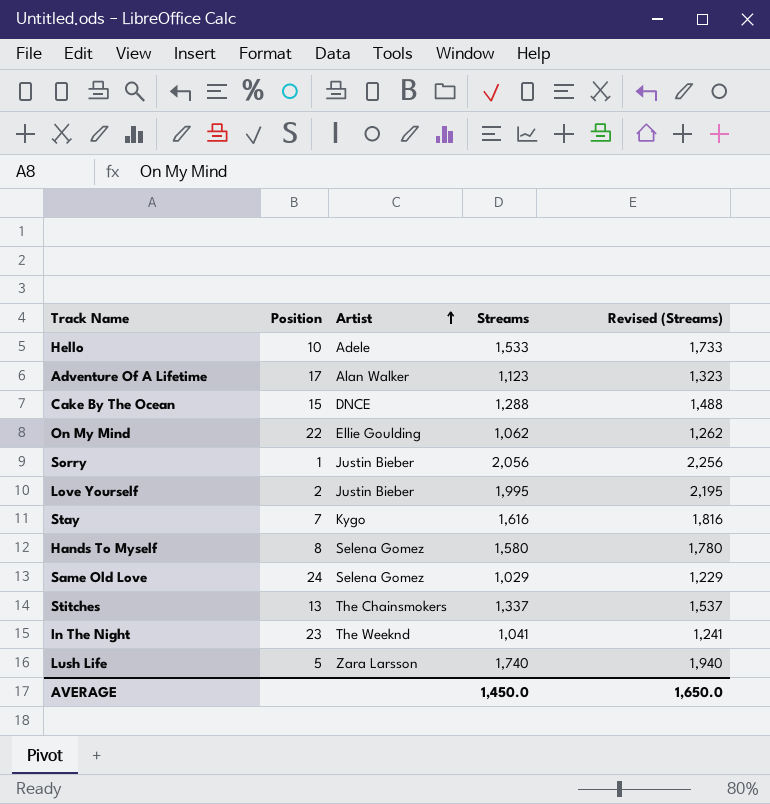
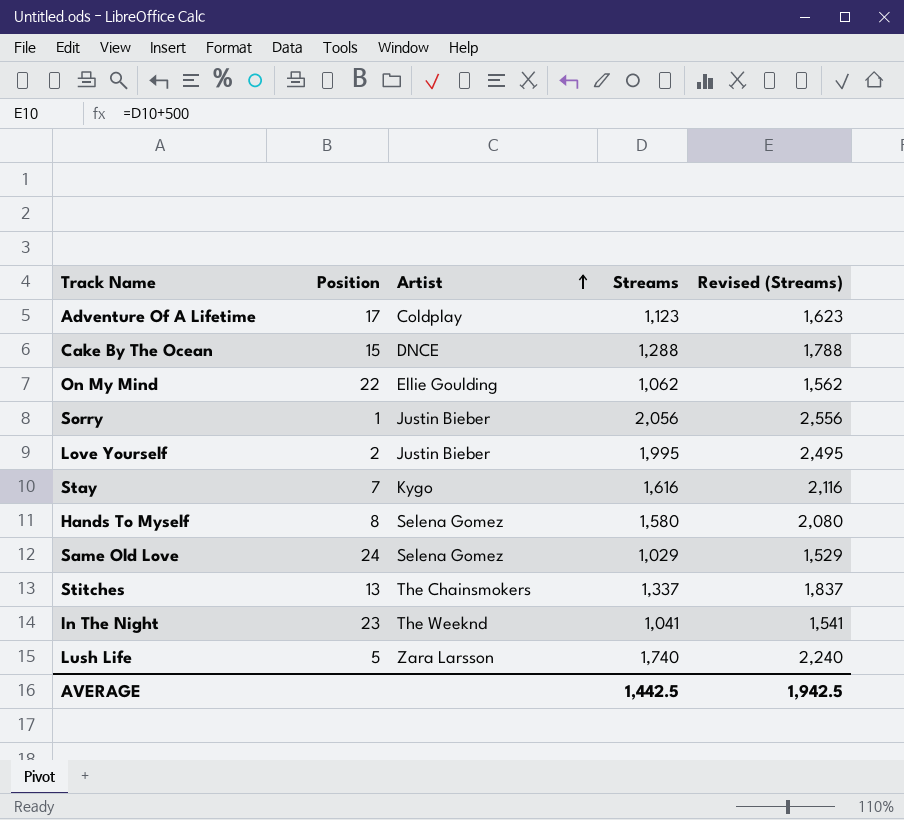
column Revised (Streams) | formula: [Streams] + 200 -> [Streams] + 500
row Hello: 10 | Adele | 1,533 | 1,733 -> none
Adventure Of A Lifetime | Artist: Alan Walker -> Coldplay
AVERAGE | Streams: 1,450.0 -> 1,442.5
AVERAGE | Revised (Streams): 1,650.0 -> 1,942.5

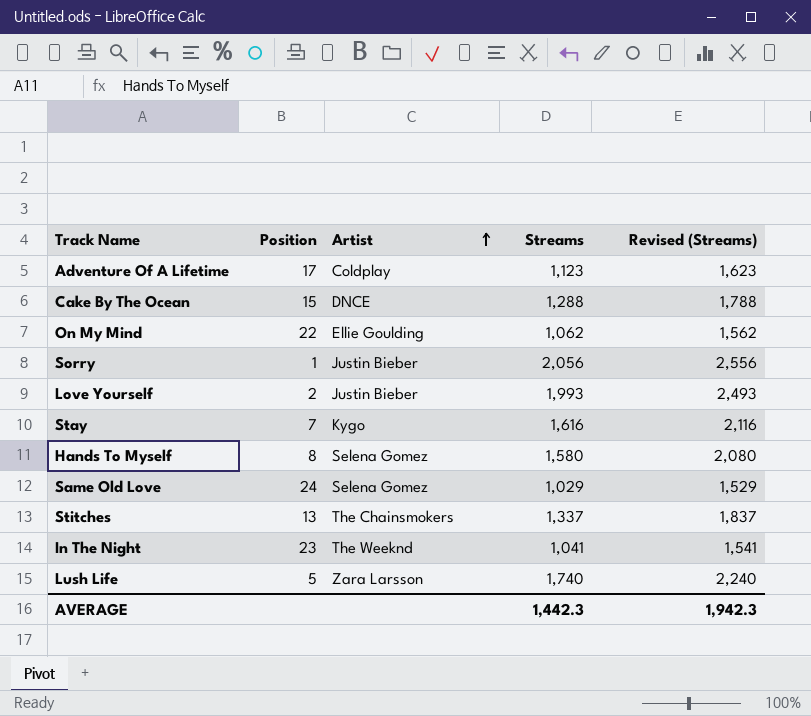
Love Yourself | Streams: 1,995 -> 1,993
Love Yourself | Revised (Streams): 2,495 -> 2,493
AVERAGE | Streams: 1,442.5 -> 1,442.3
AVERAGE | Revised (Streams): 1,942.5 -> 1,942.3

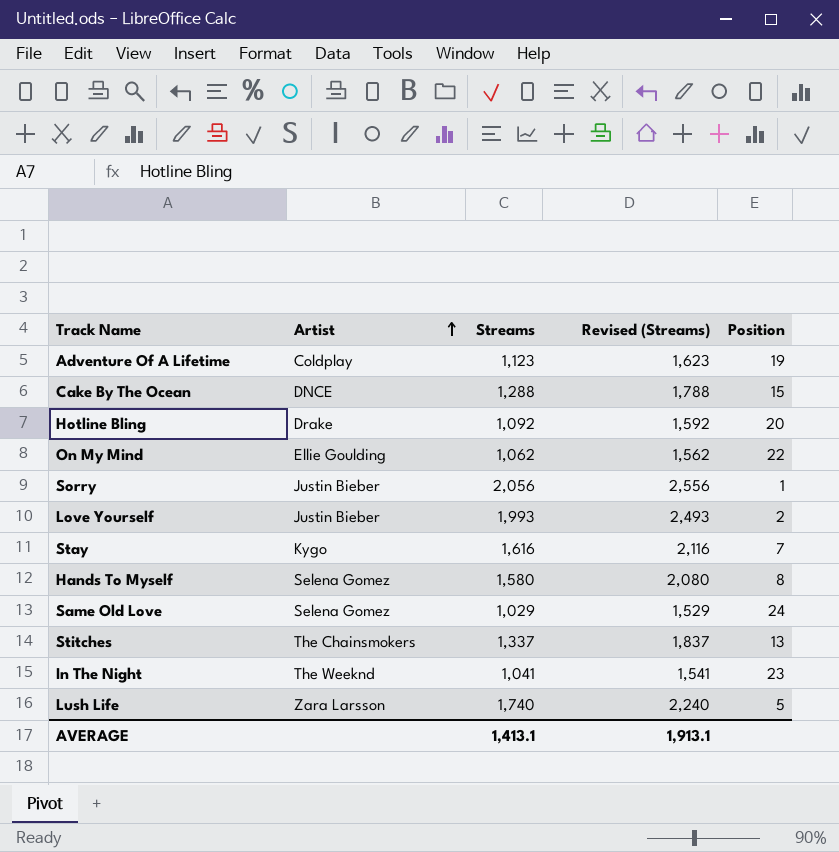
column Position | position: 2 -> 5
Adventure Of A Lifetime | Position: 17 -> 19
row Hotline Bling: none -> Drake | 1,092 | 1,592 | 20
AVERAGE | Streams: 1,442.3 -> 1,413.1
AVERAGE | Revised (Streams): 1,942.3 -> 1,913.1

